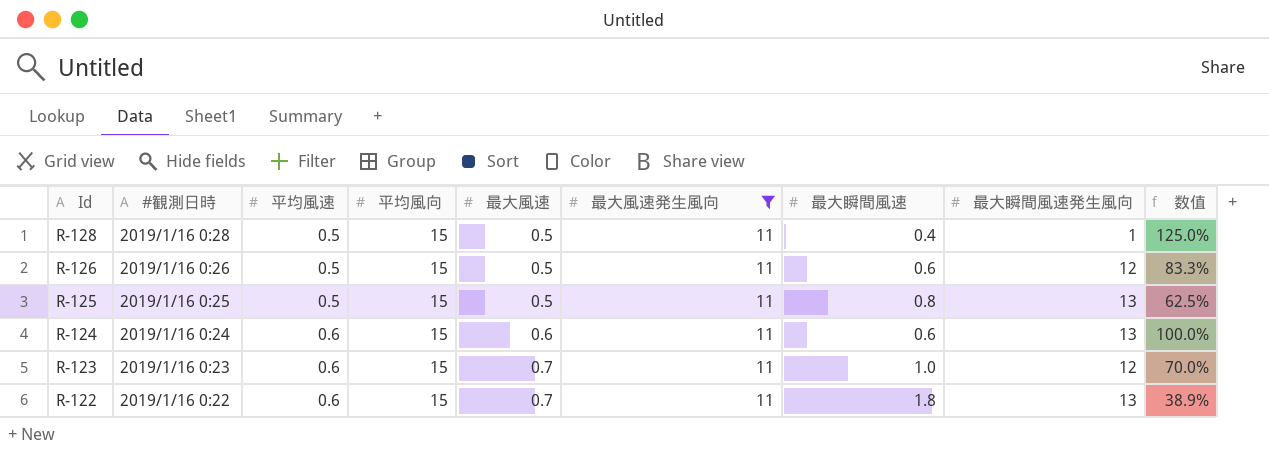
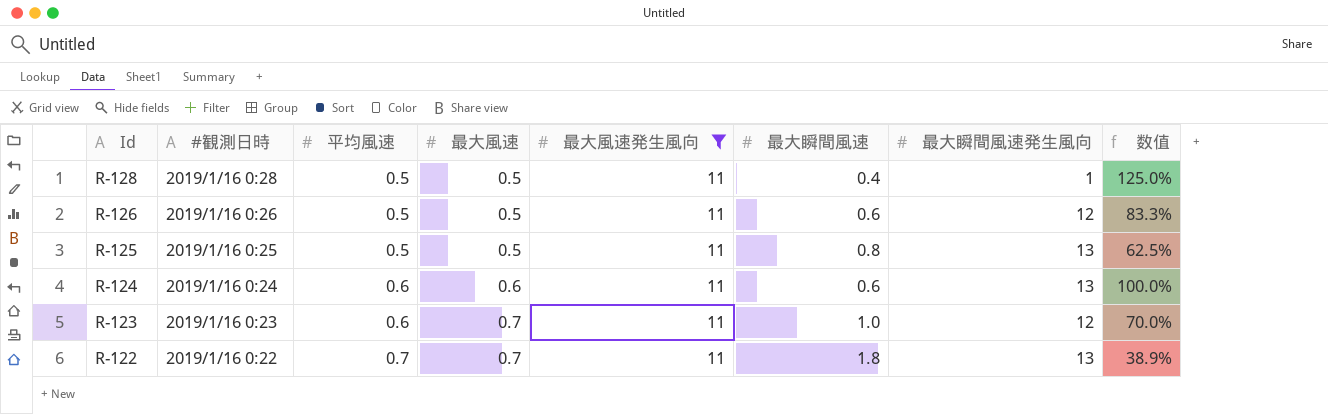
column 平均風向 | position: 4 -> none
R-122 | 平均風速: 0.6 -> 0.7

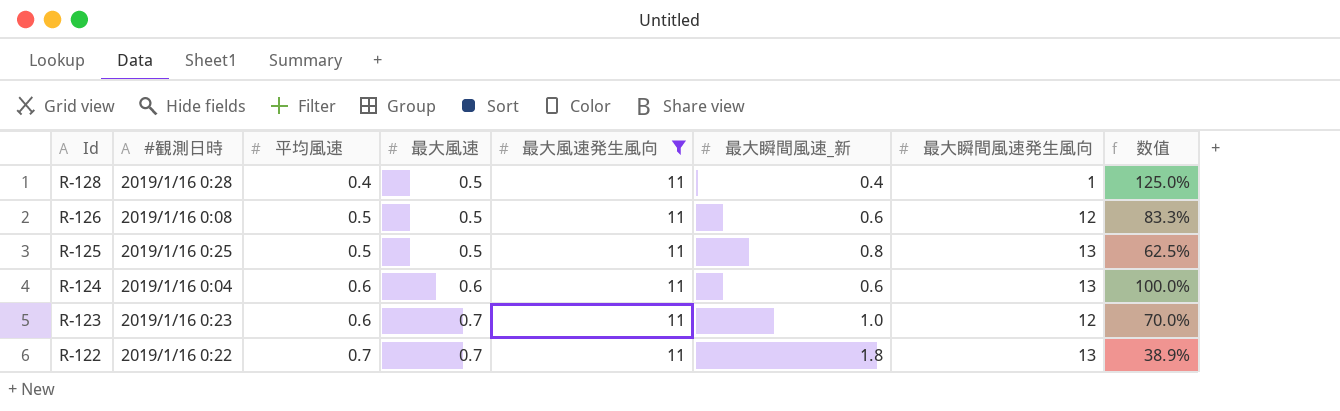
column name: 最大瞬間風速 -> 最大瞬間風速_新
R-128 | 平均風速: 0.5 -> 0.4
R-126 | #観測日時: 2019/1/16 0:26 -> 2019/1/16 0:08
R-124 | #観測日時: 2019/1/16 0:24 -> 2019/1/16 0:04

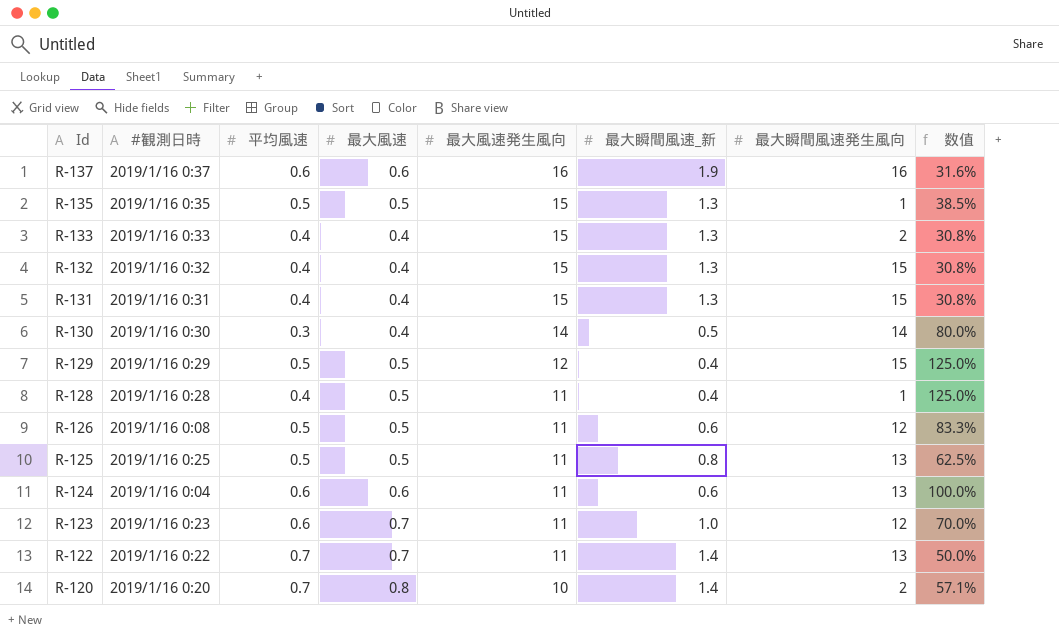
filter: 最大風速発生風向 = 11 -> none
R-122 | 最大瞬間風速_新: 1.8 -> 1.4
R-122 | 数值: 38.9% -> 50.0%

